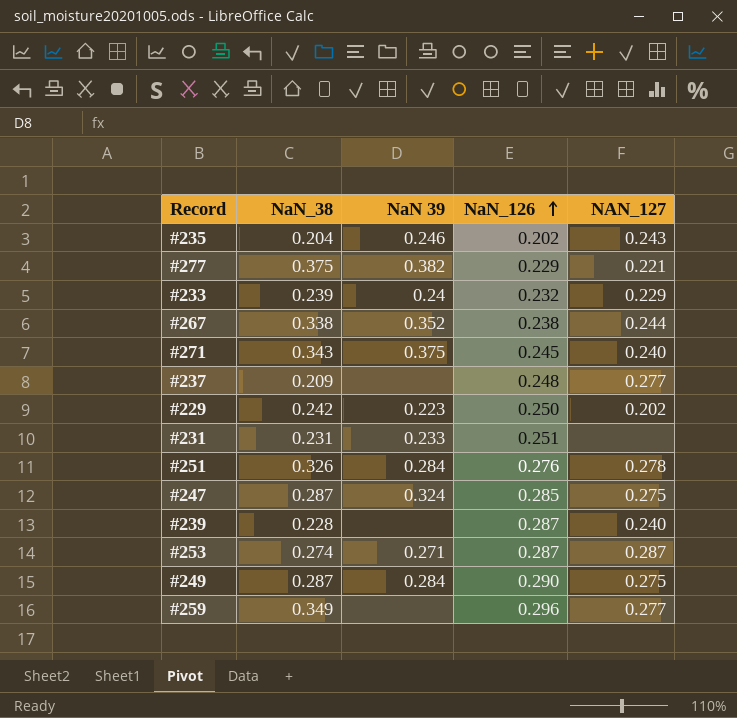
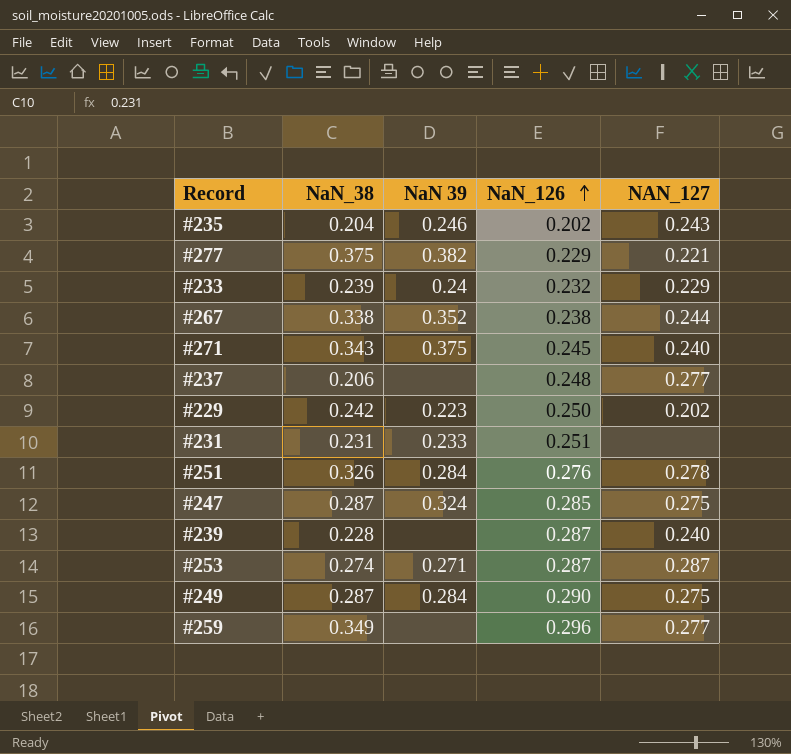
#237 | NaN_38: 0.209 -> 0.206

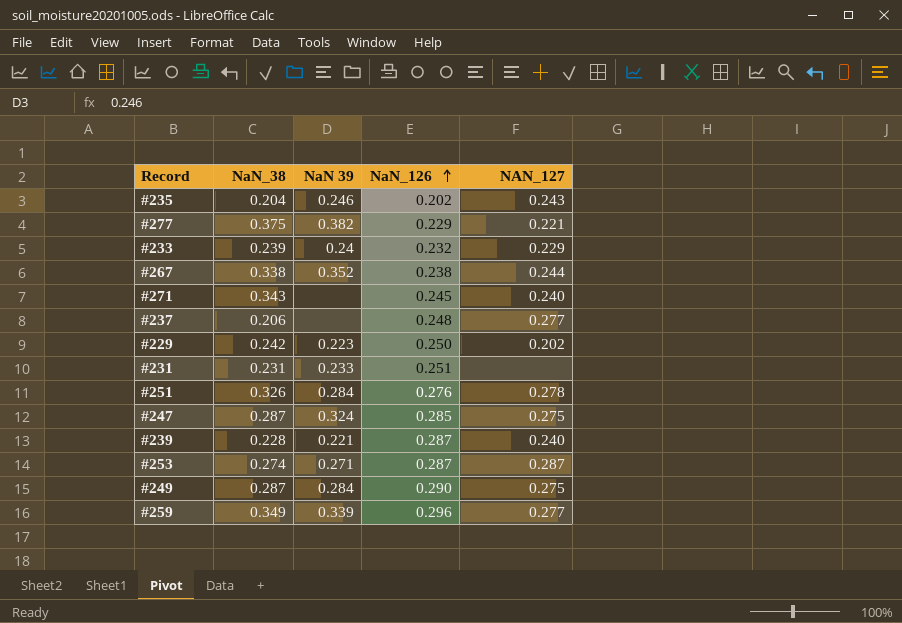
#271 | NaN 39: 0.375 -> none
#239 | NaN 39: none -> 0.221
#259 | NaN 39: none -> 0.339

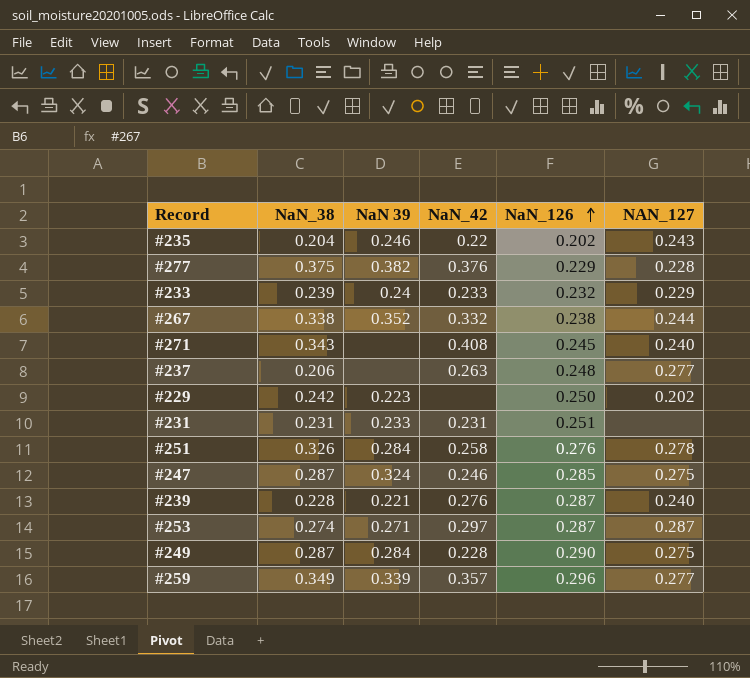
column NaN_42 | position: none -> 4
#277 | NAN_127: 0.221 -> 0.228

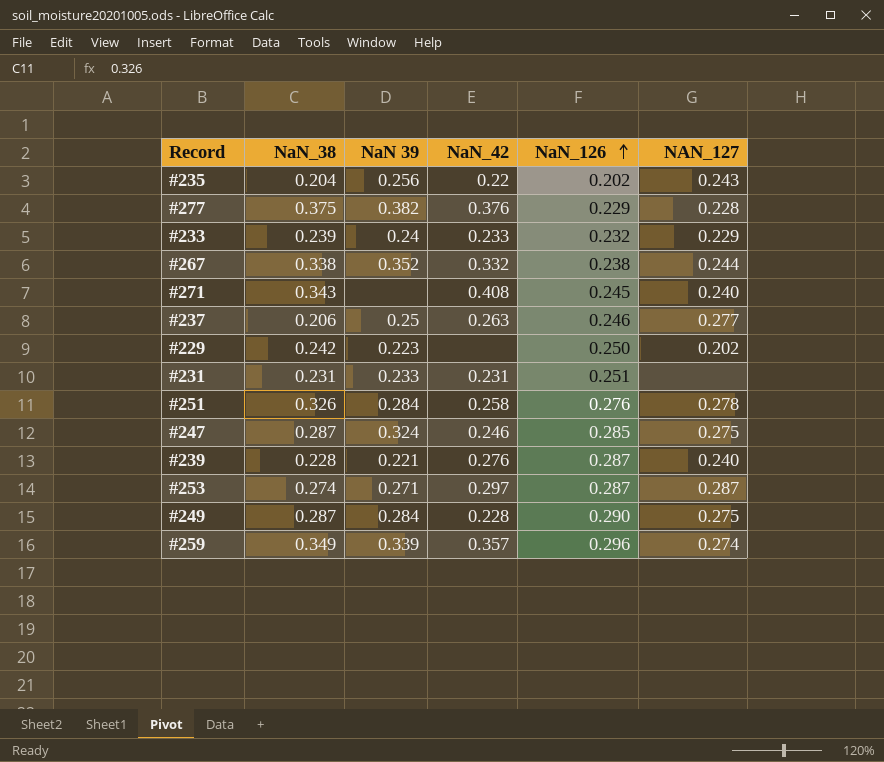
#235 | NaN 39: 0.246 -> 0.256
#237 | NaN 39: none -> 0.25
#237 | NaN_126: 0.248 -> 0.246
#259 | NAN_127: 0.277 -> 0.274

